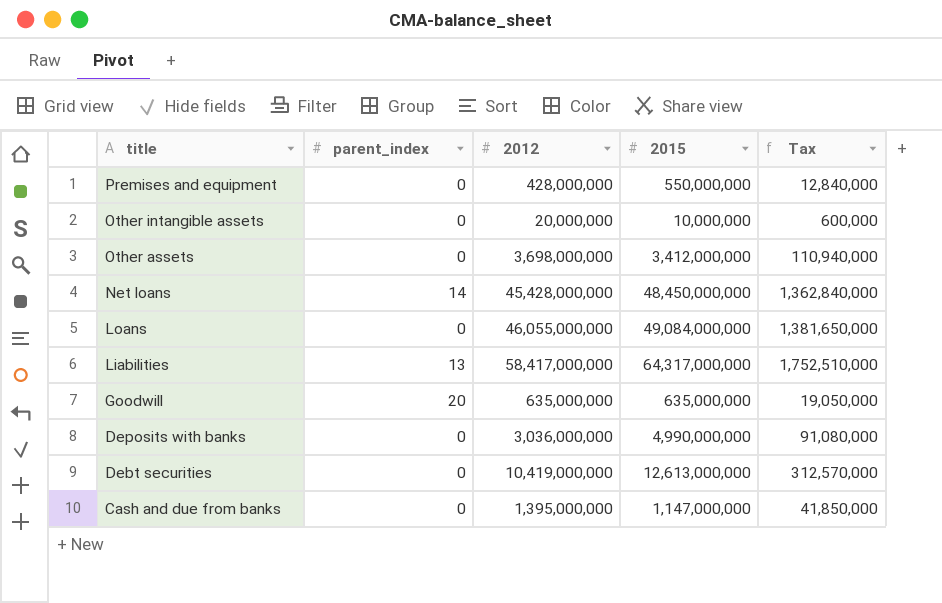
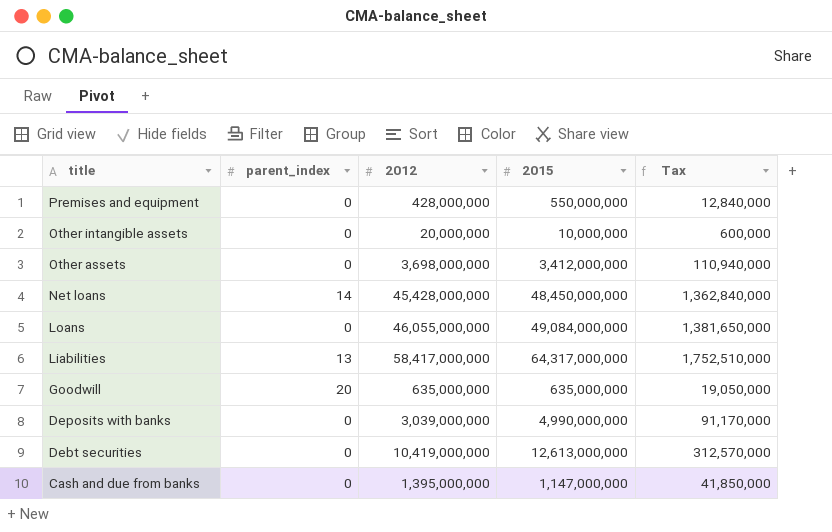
Deposits with banks | 2012: 3,036,000,000 -> 3,039,000,000
Deposits with banks | Tax: 91,080,000 -> 91,170,000

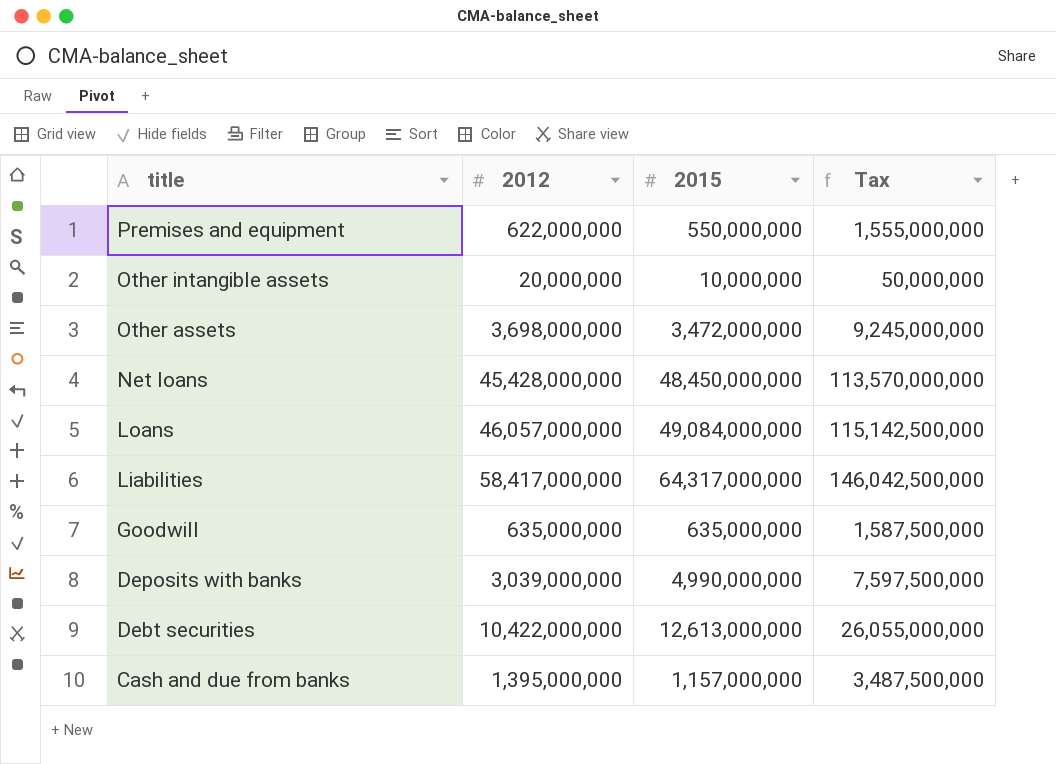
column parent_index | position: 2 -> none
column Tax | formula: [2012] * 0.03 -> [2012] * 2.5
Premises and equipment | 2012: 428,000,000 -> 622,000,000
Other assets | 2015: 3,412,000,000 -> 3,472,000,000
Loans | 2012: 46,055,000,000 -> 46,057,000,000
Debt securities | 2012: 10,419,000,000 -> 10,422,000,000
Cash and due from banks | 2015: 1,147,000,000 -> 1,157,000,000

